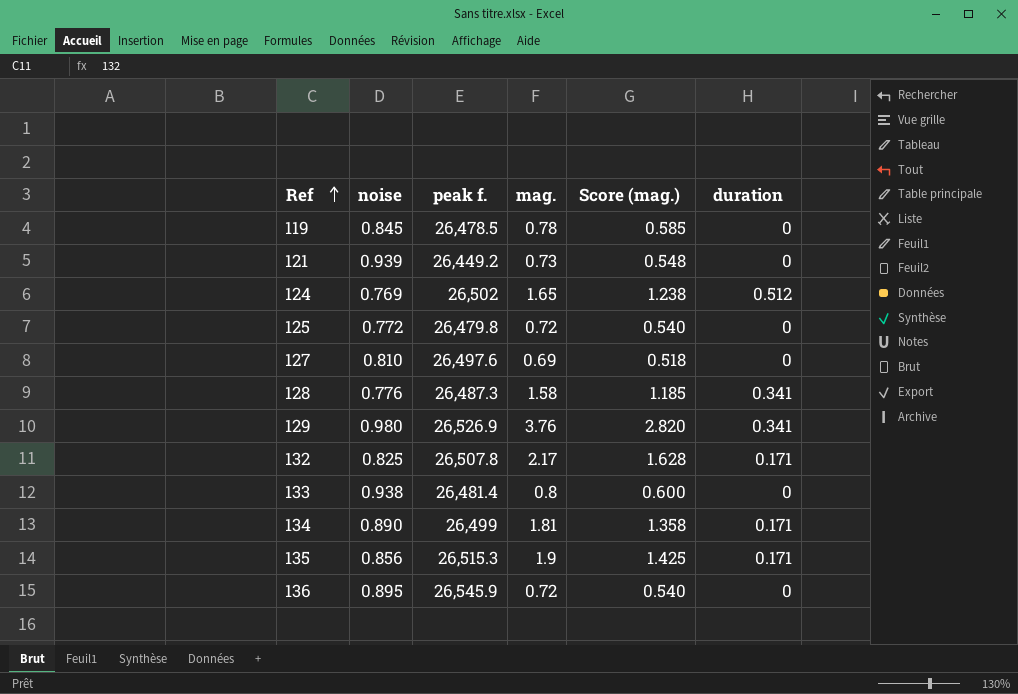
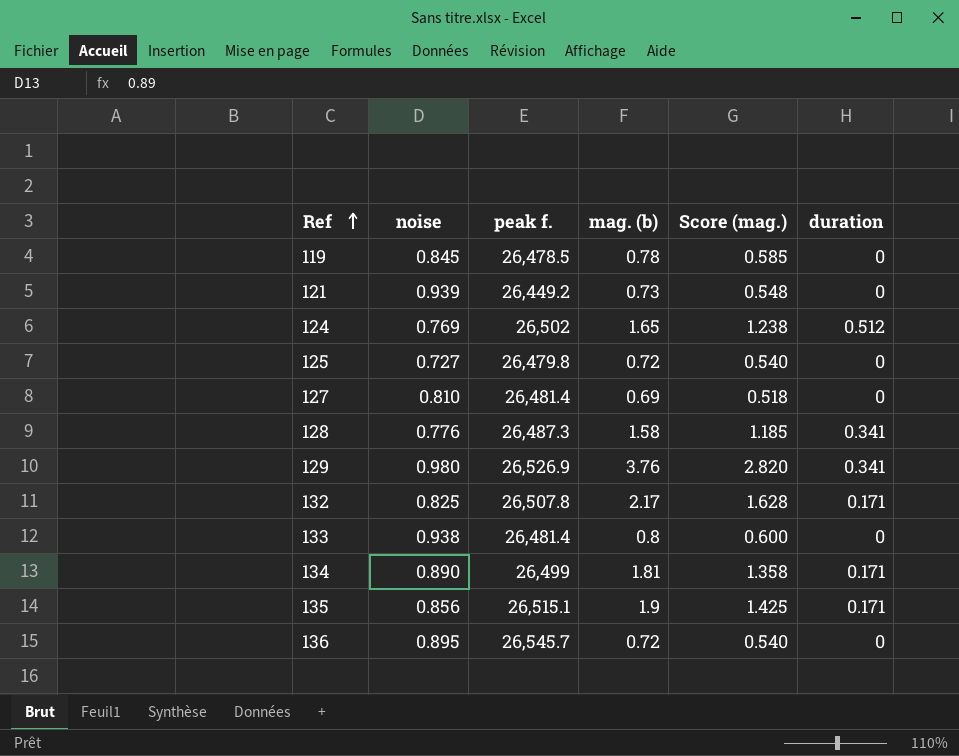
column name: mag. -> mag. (b)
125 | noise: 0.772 -> 0.727
127 | peak f.: 26,497.6 -> 26,481.4
135 | peak f.: 26,515.3 -> 26,515.1
136 | peak f.: 26,545.9 -> 26,545.7

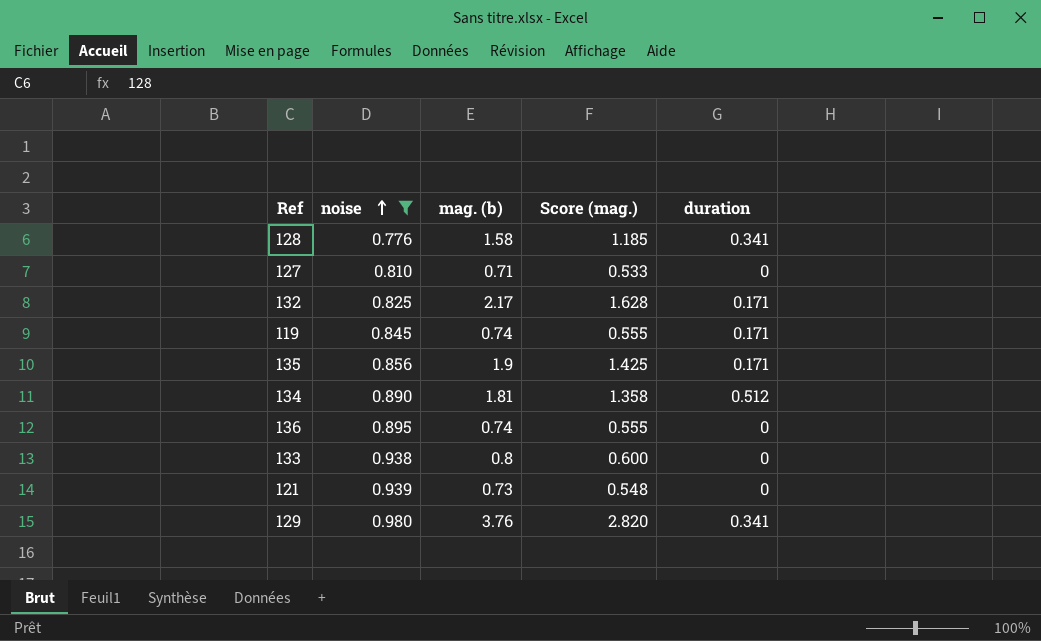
filter: none -> noise >= 0.776
row order: Ref ascending -> noise ascending
column peak f. | position: 3 -> none
127 | mag. (b): 0.69 -> 0.71
127 | Score (mag.): 0.518 -> 0.533
119 | mag. (b): 0.78 -> 0.74
119 | Score (mag.): 0.585 -> 0.555
119 | duration: 0 -> 0.171
134 | duration: 0.171 -> 0.512
136 | mag. (b): 0.72 -> 0.74
136 | Score (mag.): 0.540 -> 0.555

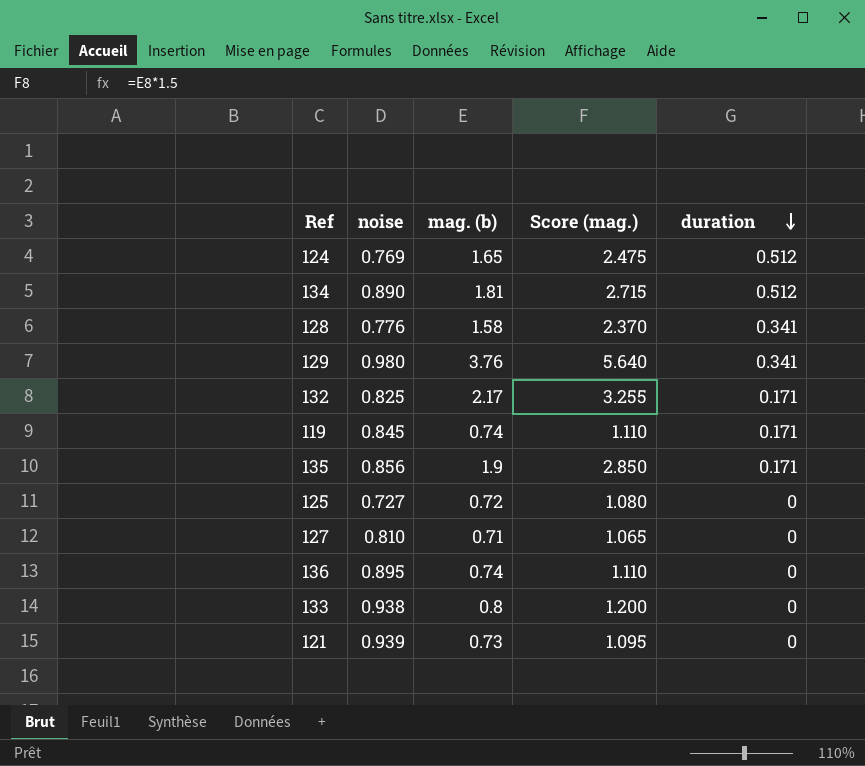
filter: noise >= 0.776 -> none
row order: noise ascending -> duration descending
column Score (mag.) | formula: [mag. (b)] * 0.75 -> [mag. (b)] * 1.5

